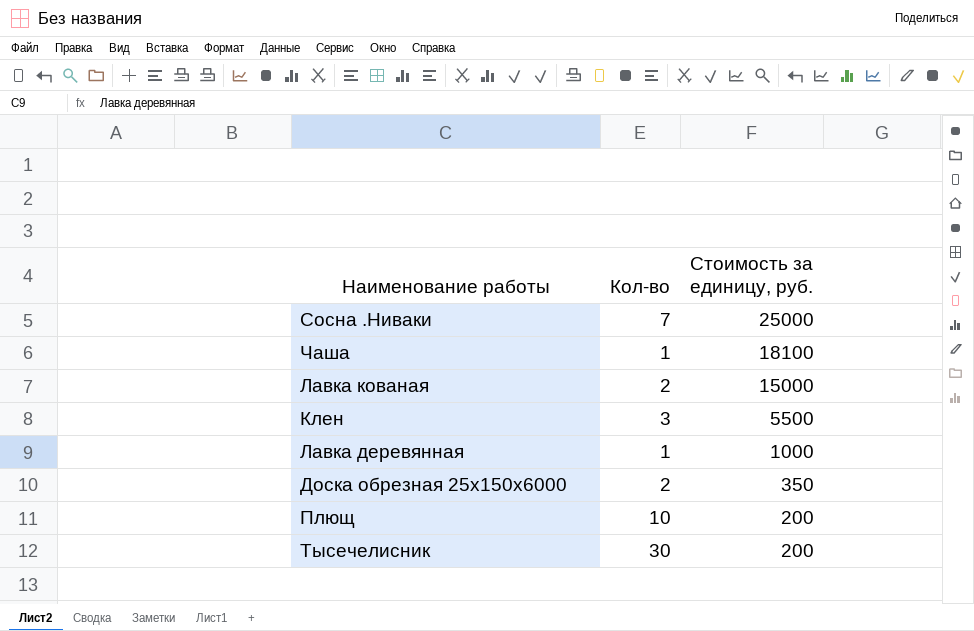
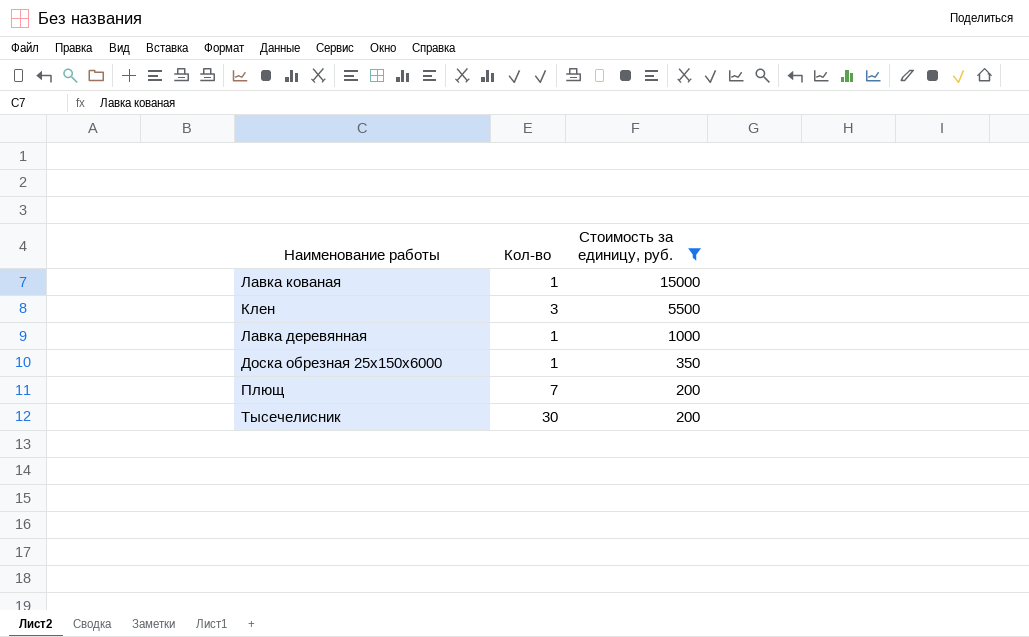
filter: none -> Стоимость за единицу, руб. <= 15000
Лавка кованая | Кол-во: 2 -> 1
Доска обрезная 25х150х6000 | Кол-во: 2 -> 1
Плющ | Кол-во: 10 -> 7

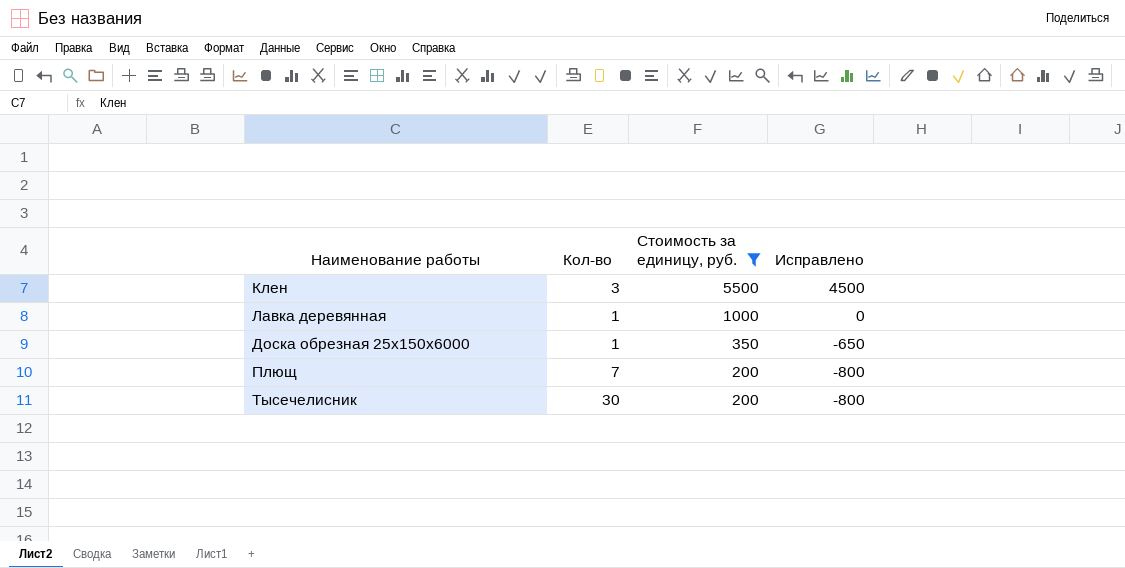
column Исправлено | formula: none -> [Стоимость за единицу, руб.] - 1000
row Лавка кованая: 1 | 15000 -> none

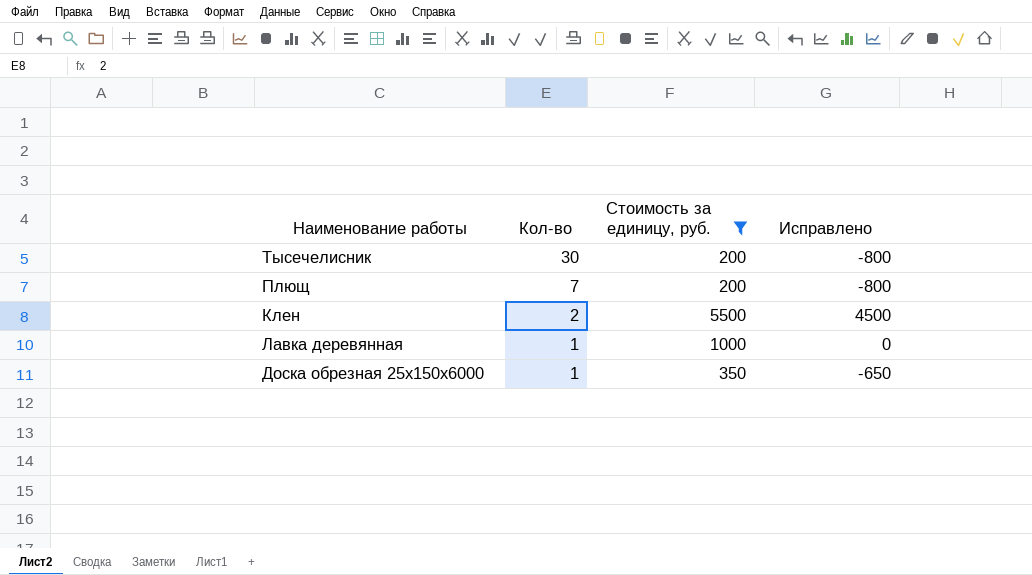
row order: Стоимость за единицу, руб. descending -> Кол-во descending
Клен | Кол-во: 3 -> 2

